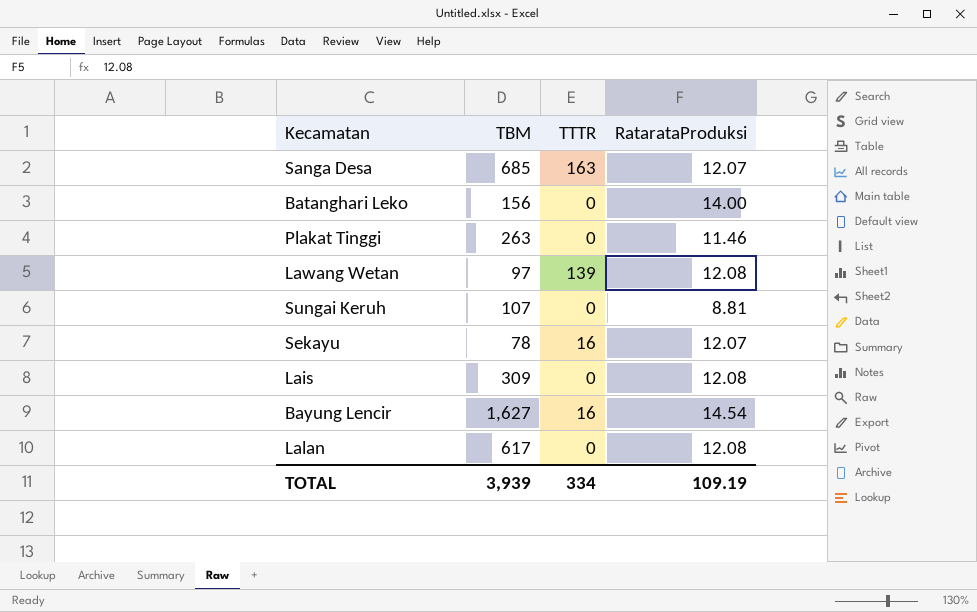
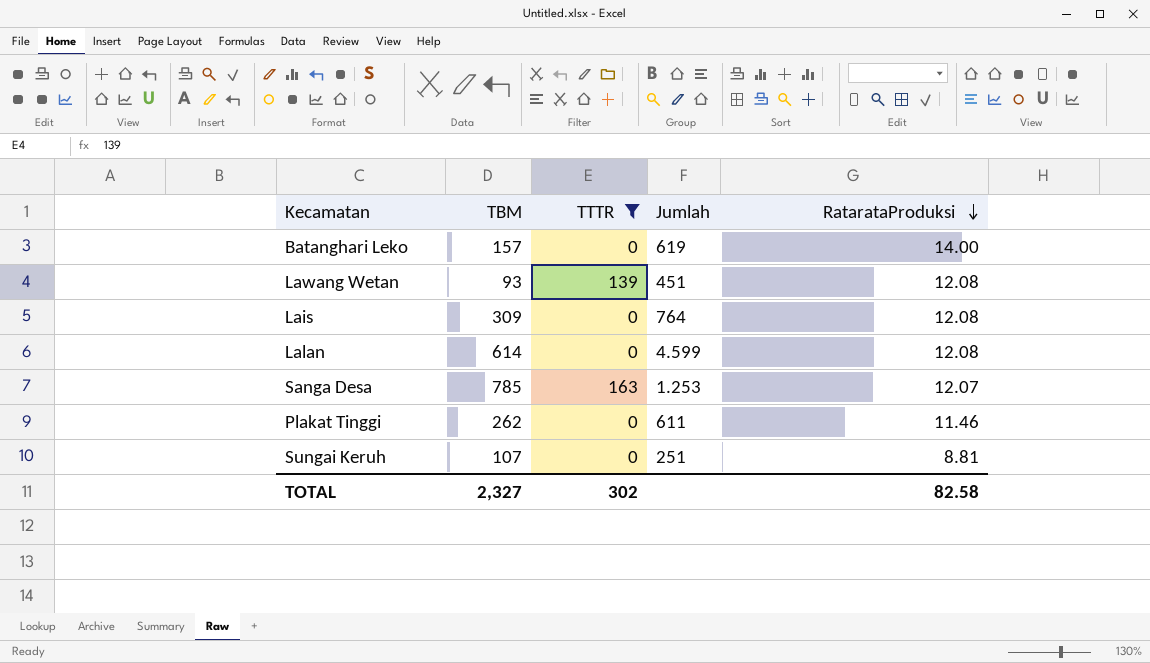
filter: none -> TTTR != 16
row order: none -> RatarataProduksi descending
column Jumlah | position: none -> 4
Batanghari Leko | TBM: 156 -> 157
Lawang Wetan | TBM: 97 -> 93
Lalan | TBM: 617 -> 614
Sanga Desa | TBM: 685 -> 785
Plakat Tinggi | TBM: 263 -> 262
TOTAL | TBM: 3,939 -> 2,327
TOTAL | TTTR: 334 -> 302
TOTAL | RatarataProduksi: 109.19 -> 82.58

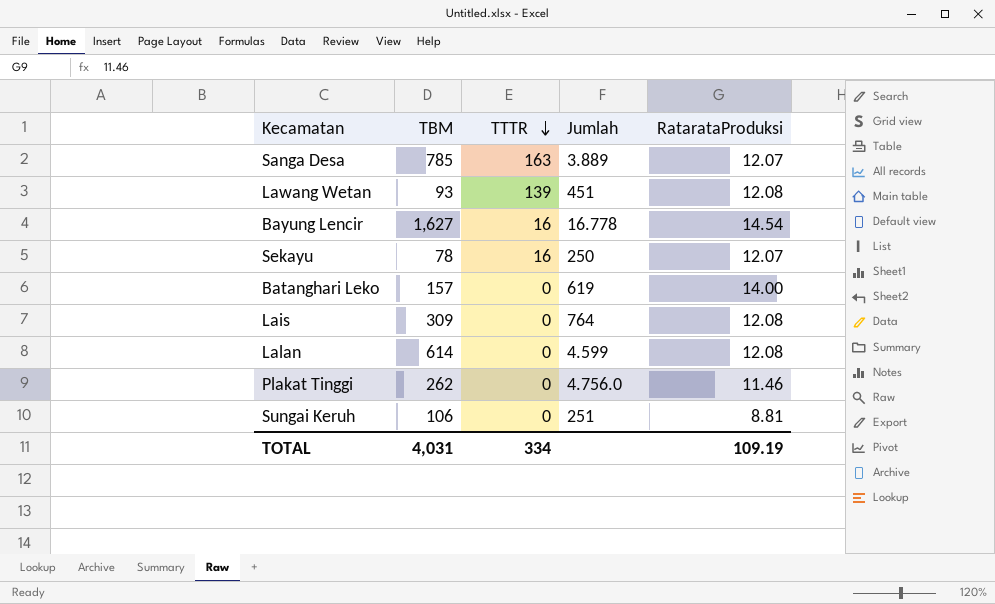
filter: TTTR != 16 -> none
row order: RatarataProduksi descending -> TTTR descending
Sanga Desa | Jumlah: 1.253 -> 3.889
Plakat Tinggi | Jumlah: 611 -> 4.756.0
Sungai Keruh | TBM: 107 -> 106
TOTAL | TBM: 2,327 -> 4,031
TOTAL | TTTR: 302 -> 334
TOTAL | RatarataProduksi: 82.58 -> 109.19

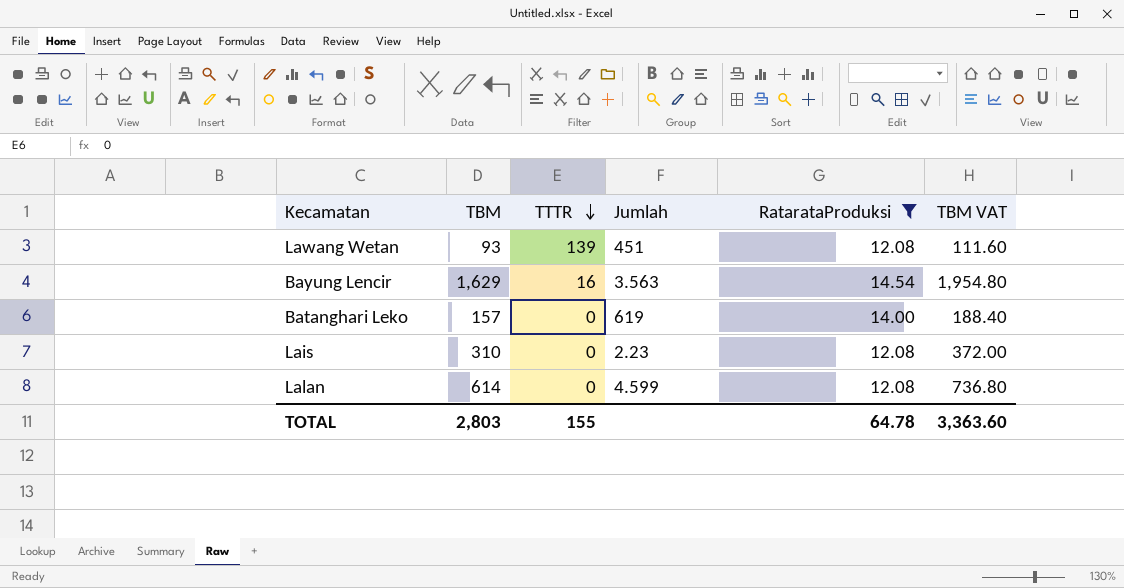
filter: none -> RatarataProduksi >= 12.08
column TBM VAT | formula: none -> [TBM] * 1.2
Bayung Lencir | TBM: 1,627 -> 1,629
Bayung Lencir | Jumlah: 16.778 -> 3.563
Lais | TBM: 309 -> 310
Lais | Jumlah: 764 -> 2.23
TOTAL | TBM: 4,031 -> 2,803
TOTAL | TTTR: 334 -> 155
TOTAL | RatarataProduksi: 109.19 -> 64.78

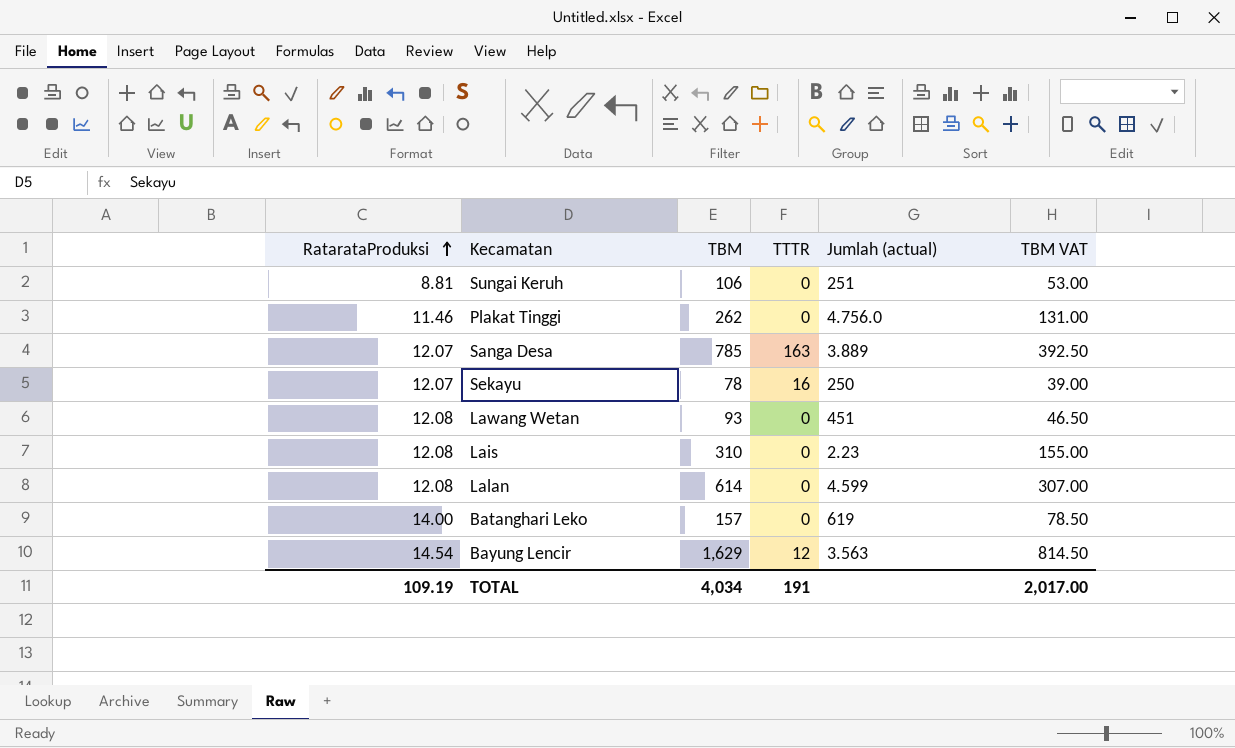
filter: RatarataProduksi >= 12.08 -> none
row order: TTTR descending -> RatarataProduksi ascending
column RatarataProduksi | position: 5 -> 1
column name: Jumlah -> Jumlah (actual)
column TBM VAT | formula: [TBM] * 1.2 -> [TBM] * 0.5
Lawang Wetan | TTTR: 139 -> 0
Bayung Lencir | TTTR: 16 -> 12
TOTAL | RatarataProduksi: 64.78 -> 109.19
TOTAL | TBM: 2,803 -> 4,034
TOTAL | TTTR: 155 -> 191
TOTAL | TBM VAT: 3,363.60 -> 2,017.00

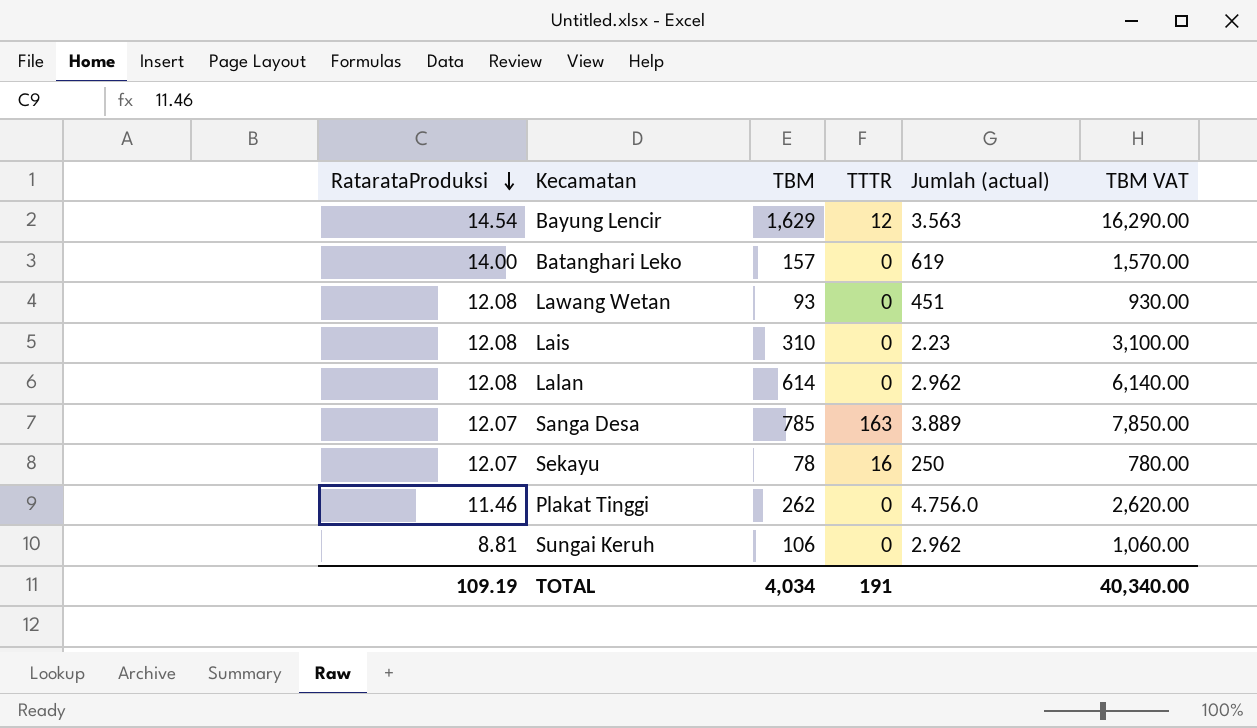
row order: RatarataProduksi ascending -> RatarataProduksi descending
column TBM VAT | formula: [TBM] * 0.5 -> [TBM] * 10
Lalan | Jumlah (actual): 4.599 -> 2.962
Sungai Keruh | Jumlah (actual): 251 -> 2.962
TOTAL | TBM VAT: 2,017.00 -> 40,340.00

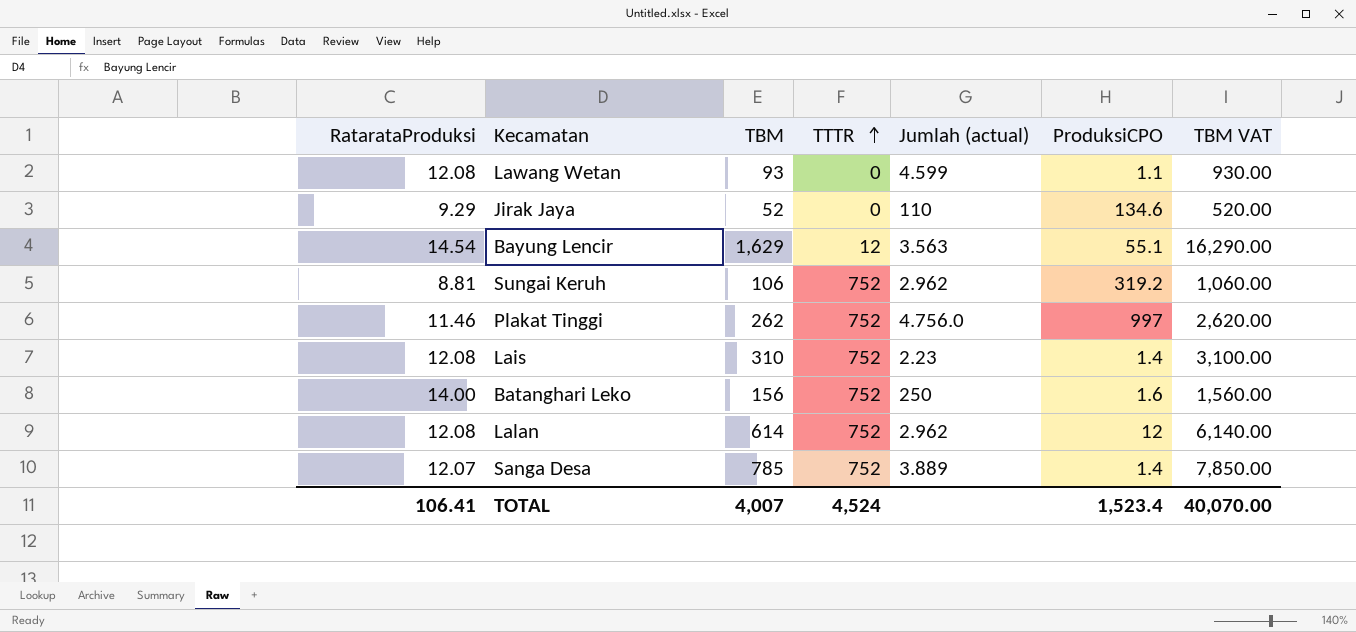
row order: RatarataProduksi descending -> TTTR ascending
column ProduksiCPO | position: none -> 6
row Sekayu: 12.07 | 78 | 16 | 250 | 780.00 -> none
Lawang Wetan | Jumlah (actual): 451 -> 4.599
row Jirak Jaya: none -> 9.29 | 52 | 0 | 110 | 134.6 | 520.00
Sungai Keruh | TTTR: 0 -> 752
Plakat Tinggi | TTTR: 0 -> 752
Lais | TTTR: 0 -> 752
Batanghari Leko | TBM: 157 -> 156
Batanghari Leko | TTTR: 0 -> 752
Batanghari Leko | Jumlah (actual): 619 -> 250
Batanghari Leko | TBM VAT: 1,570.00 -> 1,560.00
Lalan | TTTR: 0 -> 752
Sanga Desa | TTTR: 163 -> 752
TOTAL | RatarataProduksi: 109.19 -> 106.41
TOTAL | TBM: 4,034 -> 4,007
TOTAL | TTTR: 191 -> 4,524
TOTAL | TBM VAT: 40,340.00 -> 40,070.00

